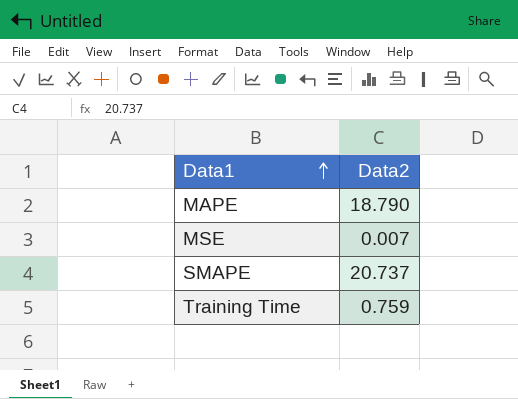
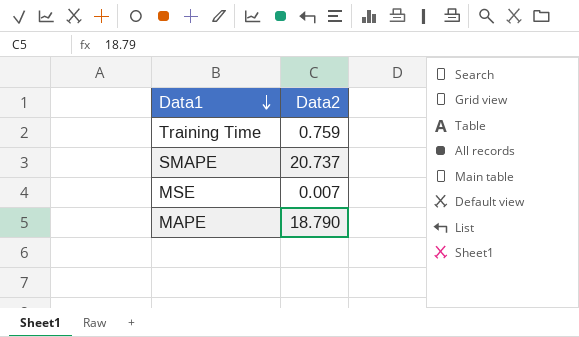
row order: Data1 ascending -> Data1 descending

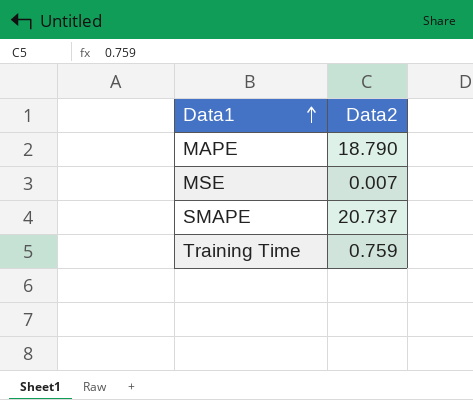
row order: Data1 descending -> Data1 ascending

